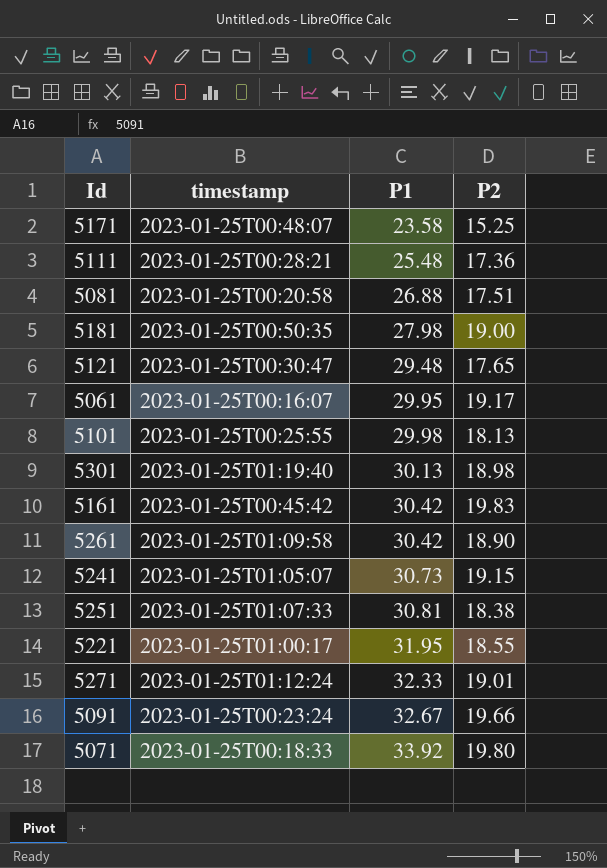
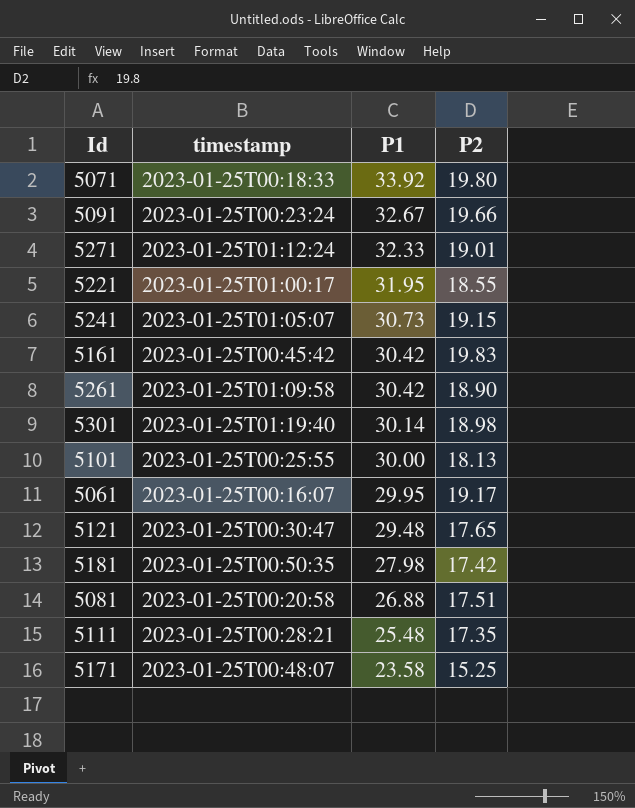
row order: P1 ascending -> P1 descending
row 5251: 2023-01-25T01:07:33 | 30.81 | 18.38 -> none
5301 | P1: 30.13 -> 30.14
5101 | P1: 29.98 -> 30.00
5181 | P2: 19.00 -> 17.42
5111 | P2: 17.36 -> 17.35

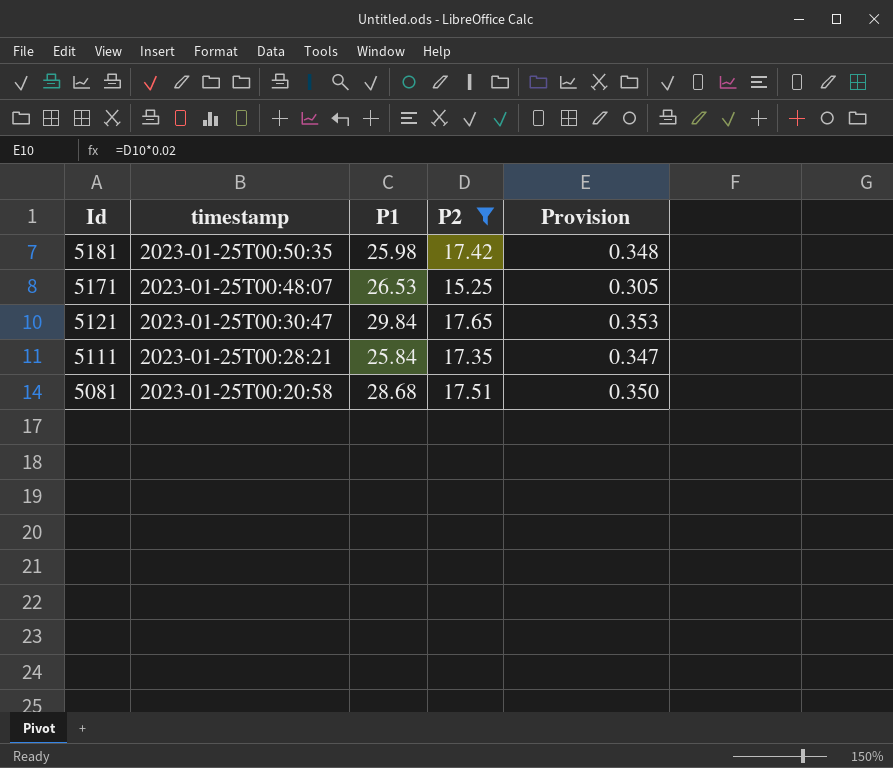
filter: none -> P2 <= 17.65
row order: P1 descending -> Id descending
column Provision | formula: none -> [P2] * 0.02
5181 | P1: 27.98 -> 25.98
5171 | P1: 23.58 -> 26.53
5121 | P1: 29.48 -> 29.84
5111 | P1: 25.48 -> 25.84
5081 | P1: 26.88 -> 28.68

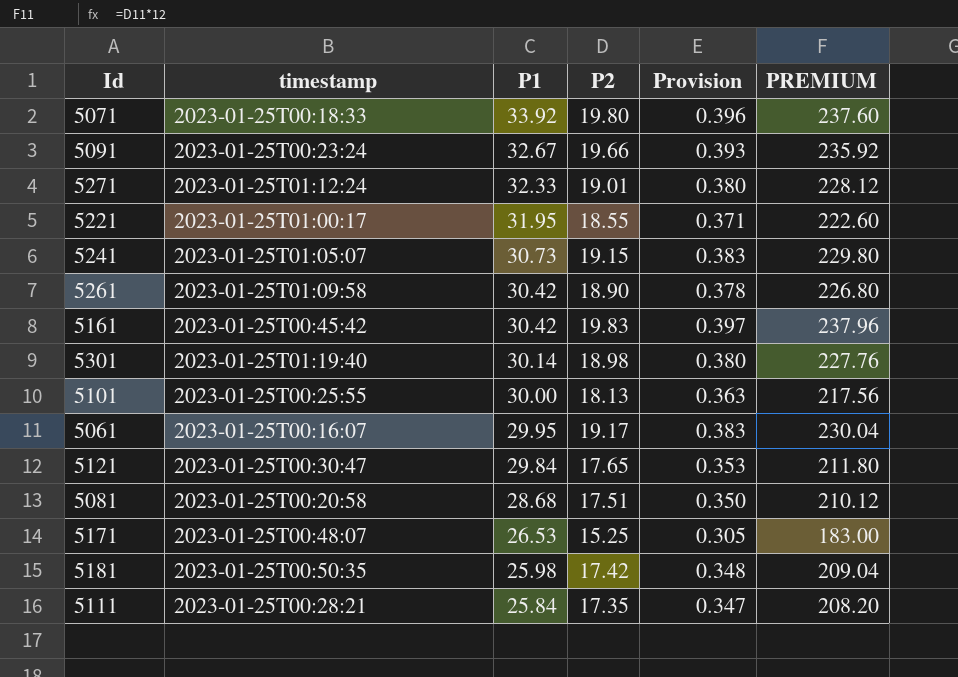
filter: P2 <= 17.65 -> none
row order: Id descending -> P1 descending
column PREMIUM | formula: none -> [P2] * 12

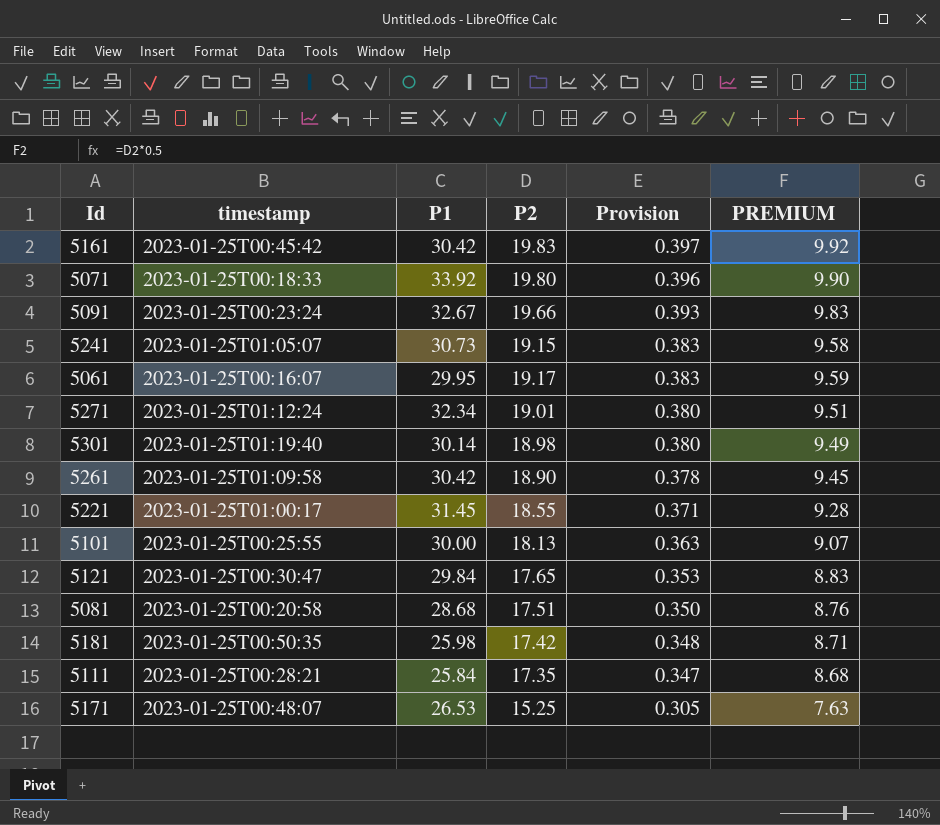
row order: P1 descending -> Provision descending
column PREMIUM | formula: [P2] * 12 -> [P2] * 0.5
5271 | P1: 32.33 -> 32.34
5221 | P1: 31.95 -> 31.45

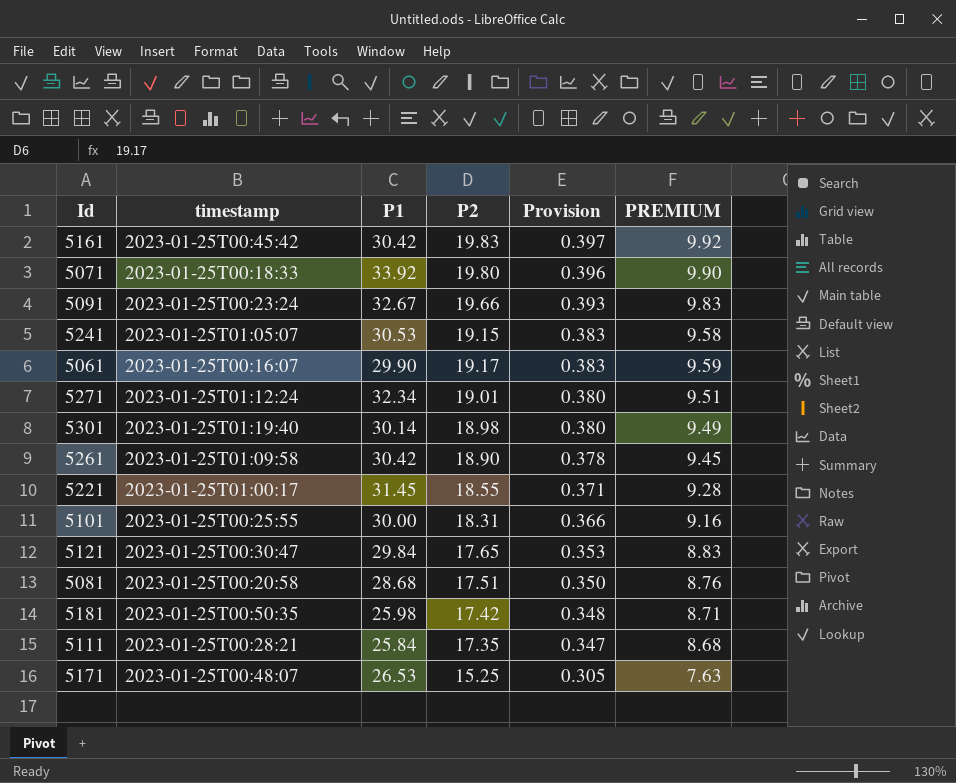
5241 | P1: 30.73 -> 30.53
5061 | P1: 29.95 -> 29.90
5101 | P2: 18.13 -> 18.31
5101 | Provision: 0.363 -> 0.366
5101 | PREMIUM: 9.07 -> 9.16

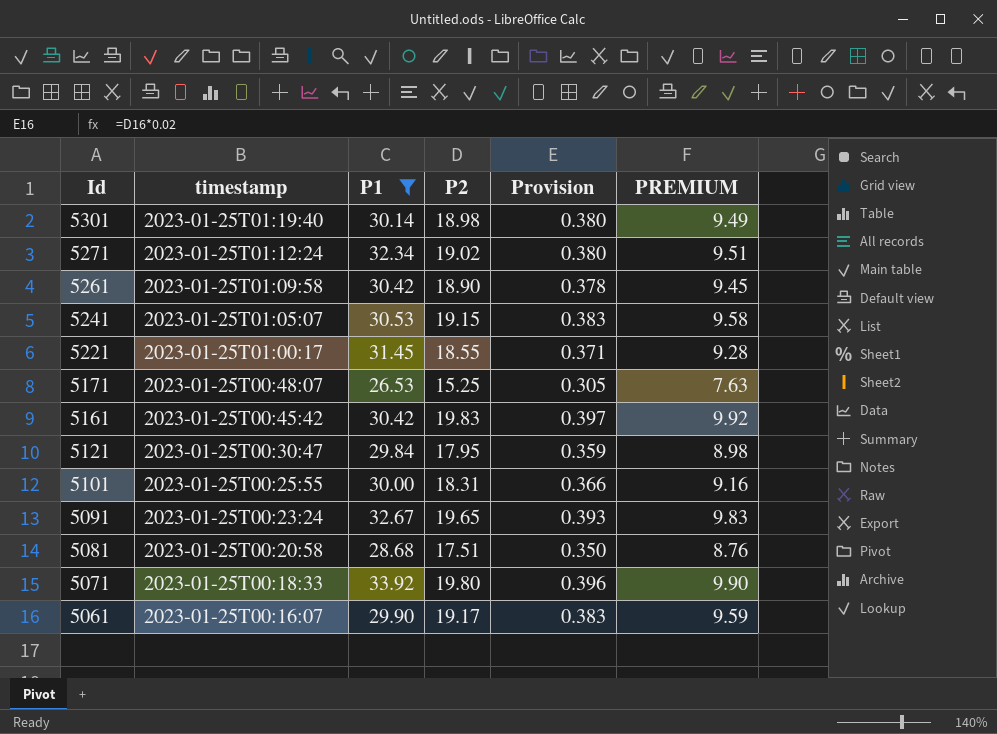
filter: none -> P1 >= 26.53
row order: Provision descending -> Id descending
5271 | P2: 19.01 -> 19.02
5121 | P2: 17.65 -> 17.95
5121 | Provision: 0.353 -> 0.359
5121 | PREMIUM: 8.83 -> 8.98
5091 | P2: 19.66 -> 19.65

